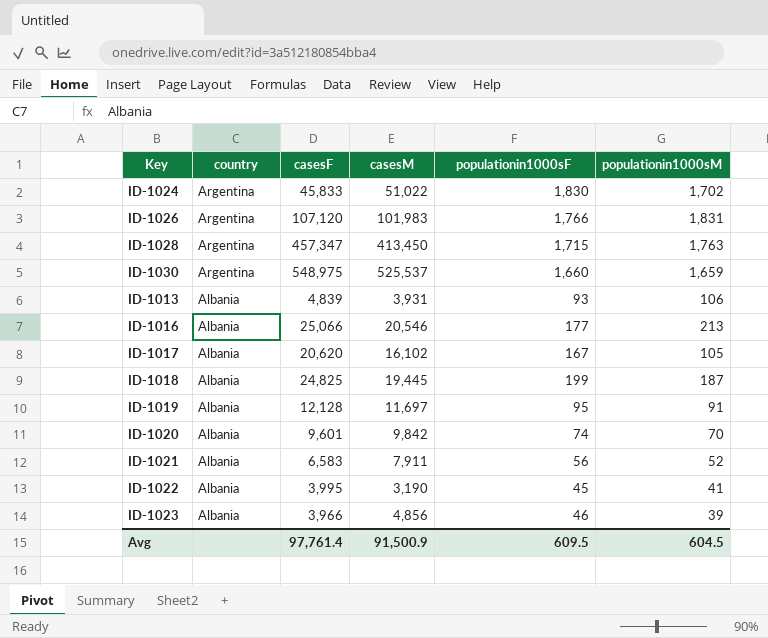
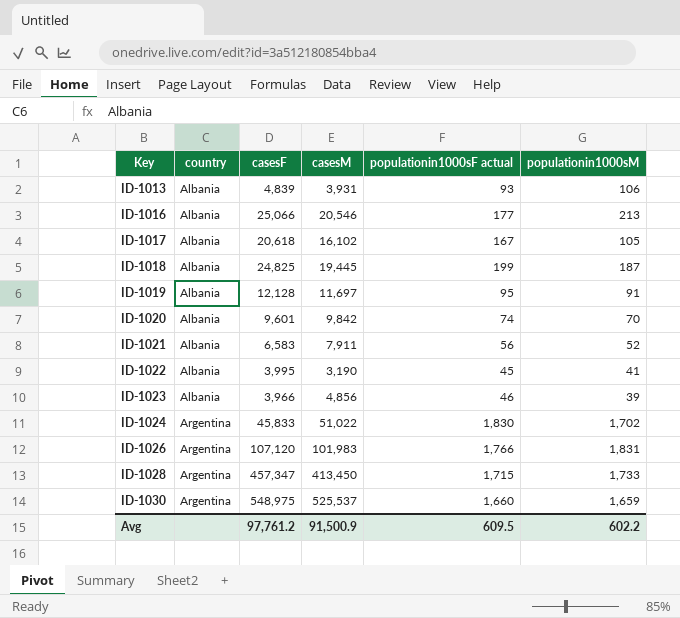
row order: country descending -> Key ascending
column name: populationin1000sF -> populationin1000sF actual
ID-1017 | casesF: 20,620 -> 20,618
ID-1028 | populationin1000sM: 1,763 -> 1,733
Avg | casesF: 97,761.4 -> 97,761.2
Avg | populationin1000sM: 604.5 -> 602.2

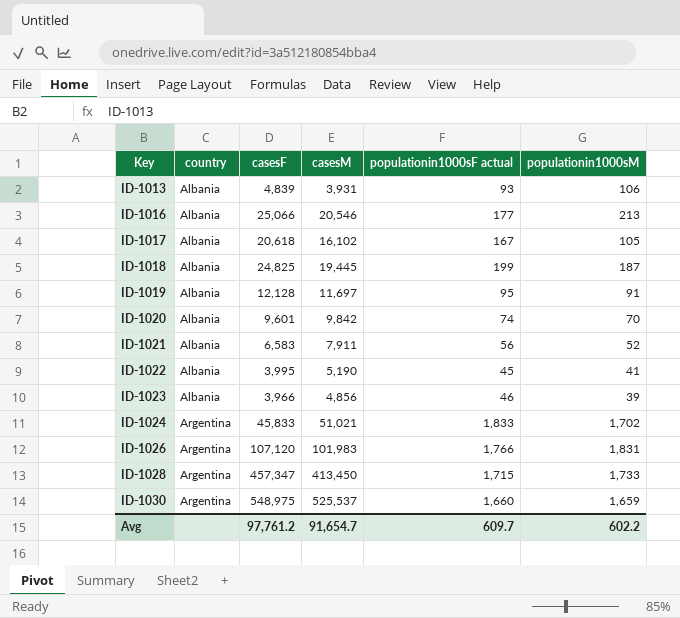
ID-1022 | casesM: 3,190 -> 5,190
ID-1024 | casesM: 51,022 -> 51,021
ID-1024 | populationin1000sF actual: 1,830 -> 1,833
Avg | casesM: 91,500.9 -> 91,654.7
Avg | populationin1000sF actual: 609.5 -> 609.7

